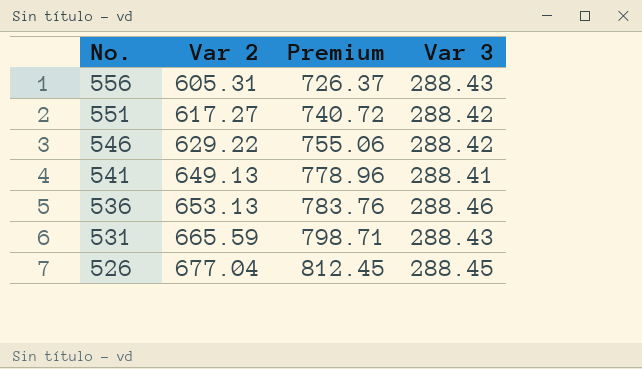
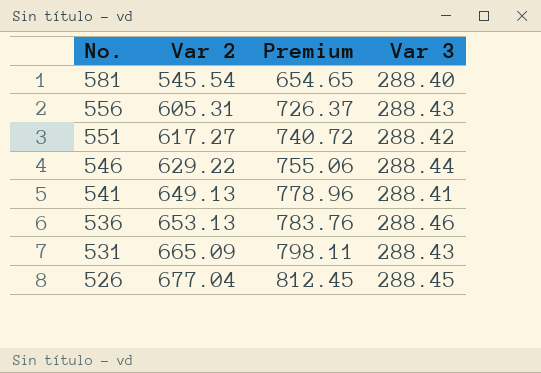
row 581: none -> 545.54 | 654.65 | 288.40
546 | Var 3: 288.42 -> 288.44
531 | Var 2: 665.59 -> 665.09
531 | Premium: 798.71 -> 798.11

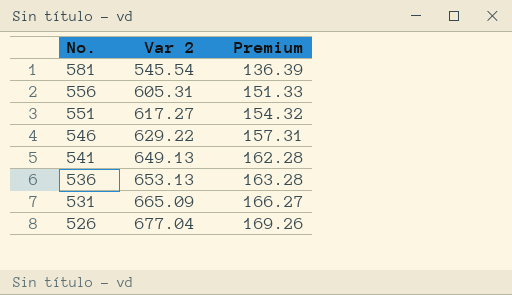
column Var 3 | position: 4 -> none
column Premium | formula: [Var 2] * 1.2 -> [Var 2] * 0.25

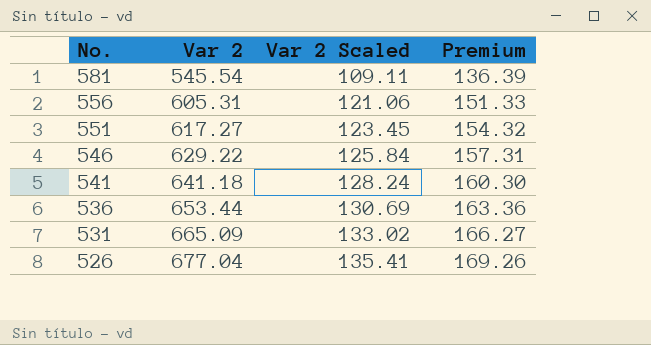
column Var 2 Scaled | formula: none -> [Var 2] * 0.2
541 | Var 2: 649.13 -> 641.18
541 | Premium: 162.28 -> 160.30
536 | Var 2: 653.13 -> 653.44
536 | Premium: 163.28 -> 163.36

